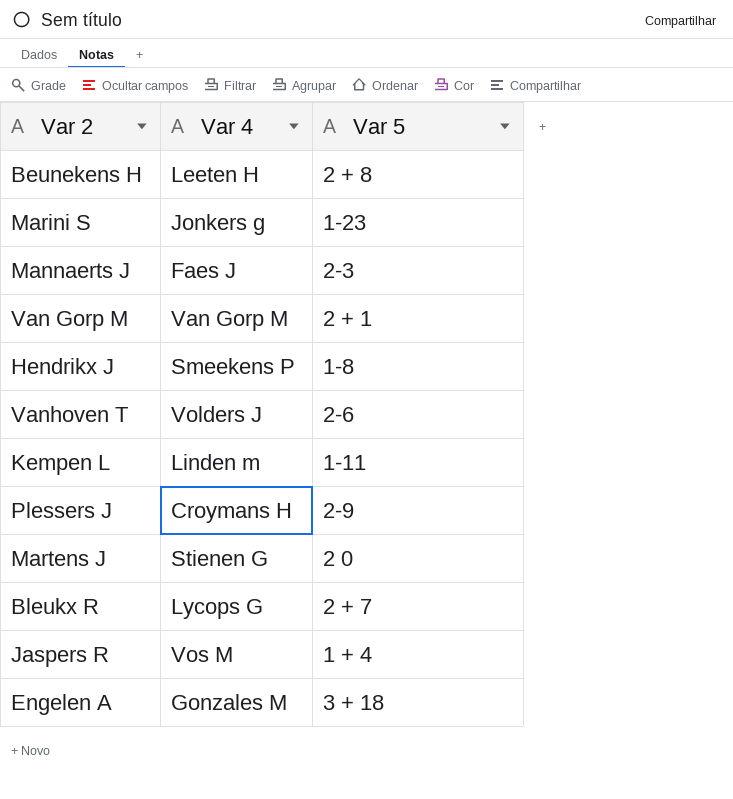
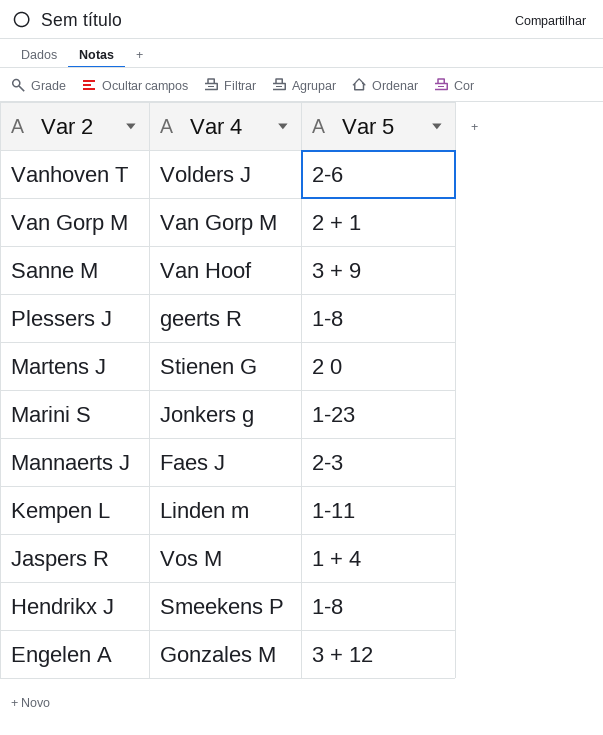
row order: none -> Var 2 descending
row Beunekens H: Leeten H | 2 + 8 -> none
row Bleukx R: Lycops G | 2 + 7 -> none
row Sanne M: none -> Van Hoof | 3 + 9
Plessers J | Var 4: Croymans H -> geerts R
Plessers J | Var 5: 2-9 -> 1-8
Engelen A | Var 5: 3 + 18 -> 3 + 12

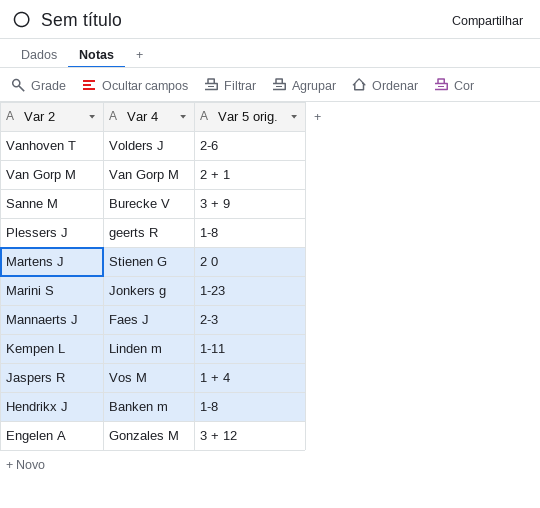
column name: Var 5 -> Var 5 orig.
Sanne M | Var 4: Van Hoof -> Burecke V
Hendrikx J | Var 4: Smeekens P -> Banken m

